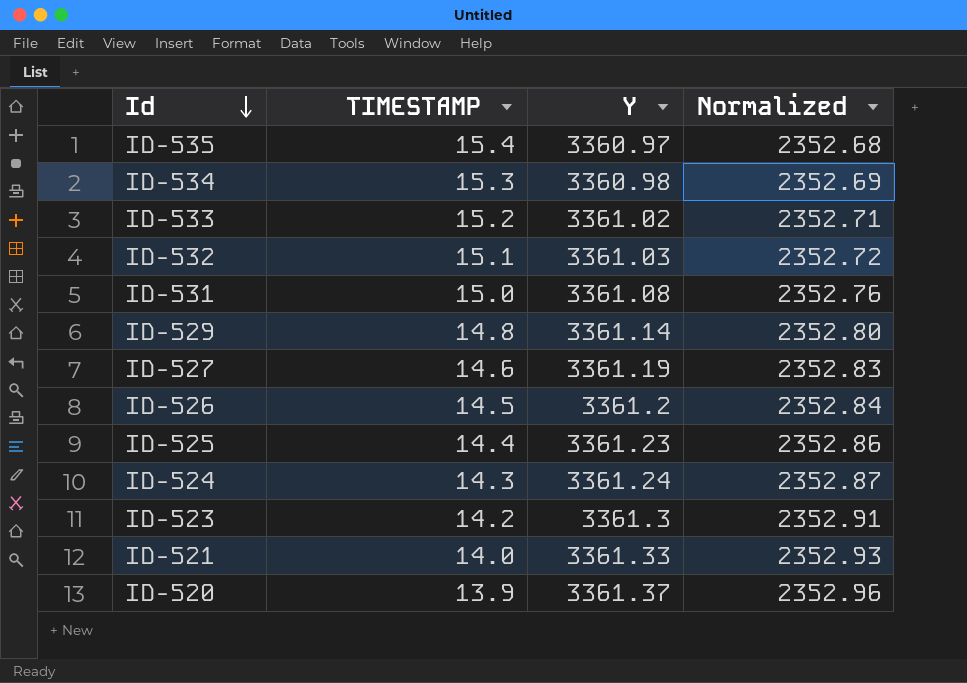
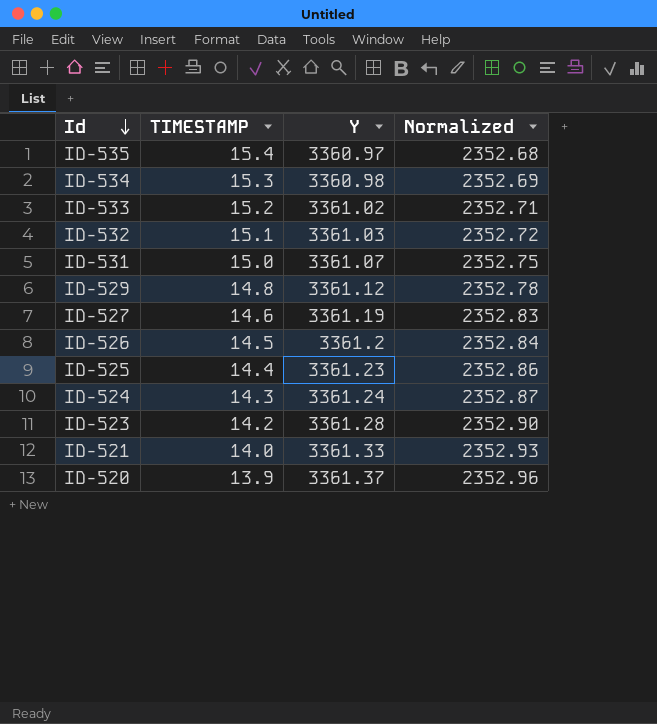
ID-531 | Y: 3361.08 -> 3361.07
ID-531 | Normalized: 2352.76 -> 2352.75
ID-529 | Y: 3361.14 -> 3361.12
ID-529 | Normalized: 2352.80 -> 2352.78
ID-523 | Y: 3361.3 -> 3361.28
ID-523 | Normalized: 2352.91 -> 2352.90

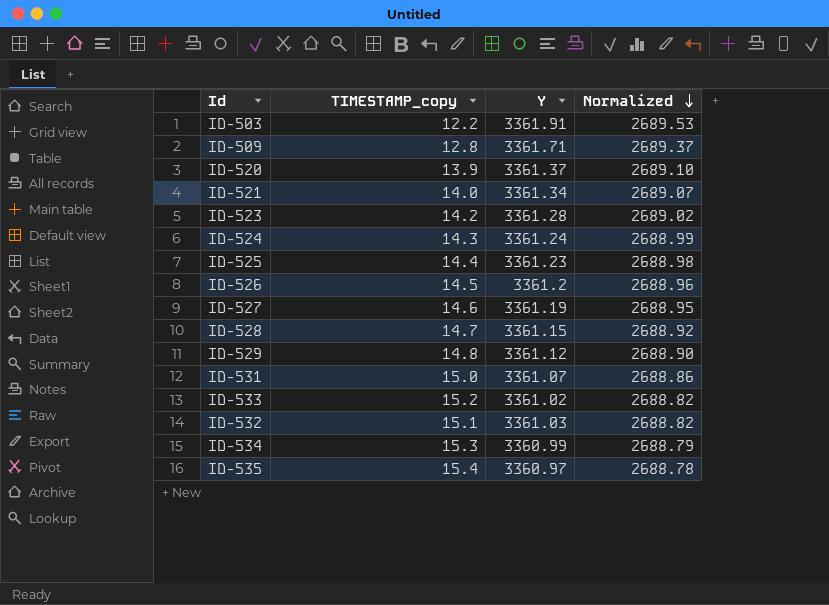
row order: Id descending -> Normalized descending
column name: TIMESTAMP -> TIMESTAMP_copy
column Normalized | formula: [Y] * 0.7 -> [Y] * 0.8
row ID-503: none -> 12.2 | 3361.91 | 2689.53
row ID-509: none -> 12.8 | 3361.71 | 2689.37
ID-521 | Y: 3361.33 -> 3361.34
row ID-528: none -> 14.7 | 3361.15 | 2688.92
ID-534 | Y: 3360.98 -> 3360.99

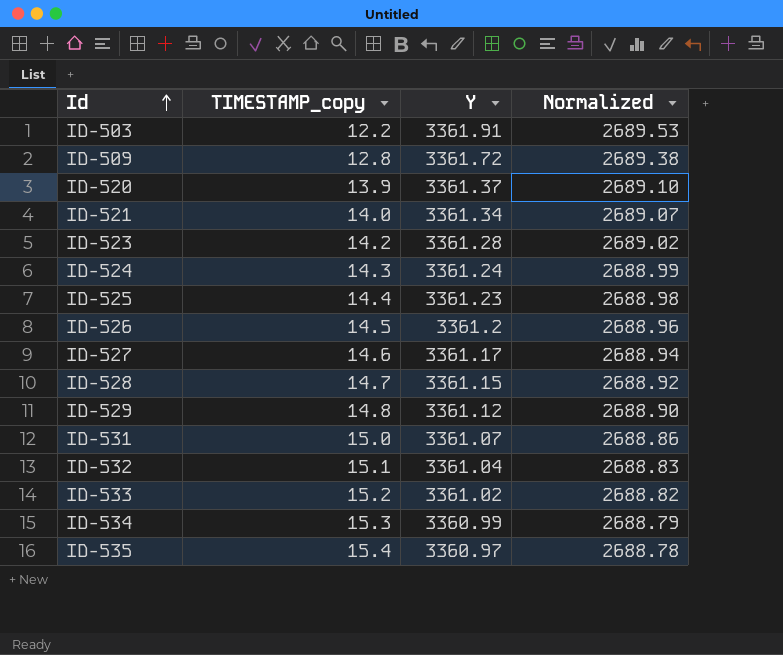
row order: Normalized descending -> Id ascending
ID-509 | Y: 3361.71 -> 3361.72
ID-509 | Normalized: 2689.37 -> 2689.38
ID-527 | Y: 3361.19 -> 3361.17
ID-527 | Normalized: 2688.95 -> 2688.94
ID-532 | Y: 3361.03 -> 3361.04
ID-532 | Normalized: 2688.82 -> 2688.83

